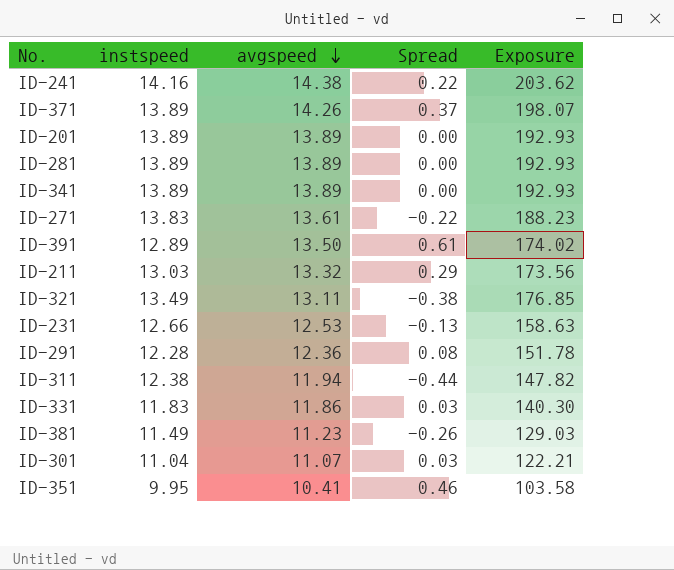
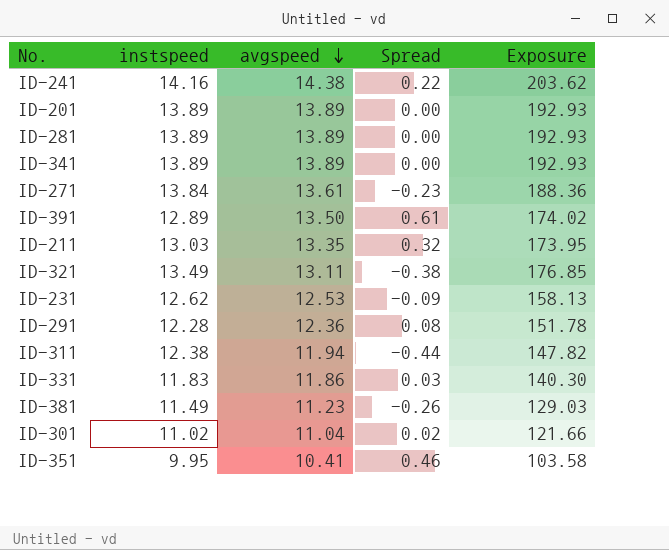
row ID-371: 13.89 | 14.26 | 0.37 | 198.07 -> none
ID-271 | instspeed: 13.83 -> 13.84
ID-271 | Spread: -0.22 -> -0.23
ID-271 | Exposure: 188.23 -> 188.36
ID-211 | avgspeed: 13.32 -> 13.35
ID-211 | Spread: 0.29 -> 0.32
ID-211 | Exposure: 173.56 -> 173.95
ID-231 | instspeed: 12.66 -> 12.62
ID-231 | Spread: -0.13 -> -0.09
ID-231 | Exposure: 158.63 -> 158.13
ID-301 | instspeed: 11.04 -> 11.02
ID-301 | avgspeed: 11.07 -> 11.04
ID-301 | Spread: 0.03 -> 0.02
ID-301 | Exposure: 122.21 -> 121.66

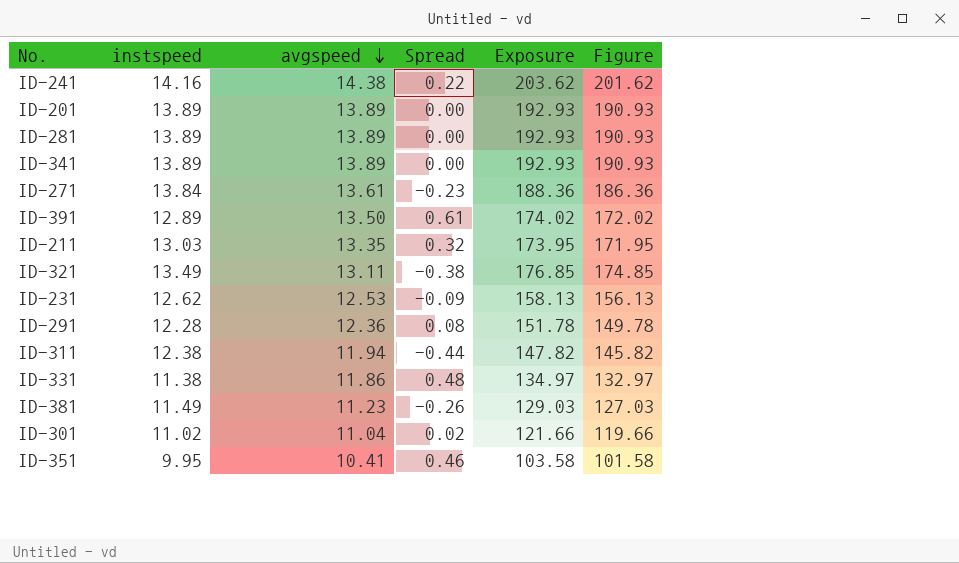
column Figure | formula: none -> [Exposure] - 2
ID-331 | instspeed: 11.83 -> 11.38
ID-331 | Spread: 0.03 -> 0.48
ID-331 | Exposure: 140.30 -> 134.97

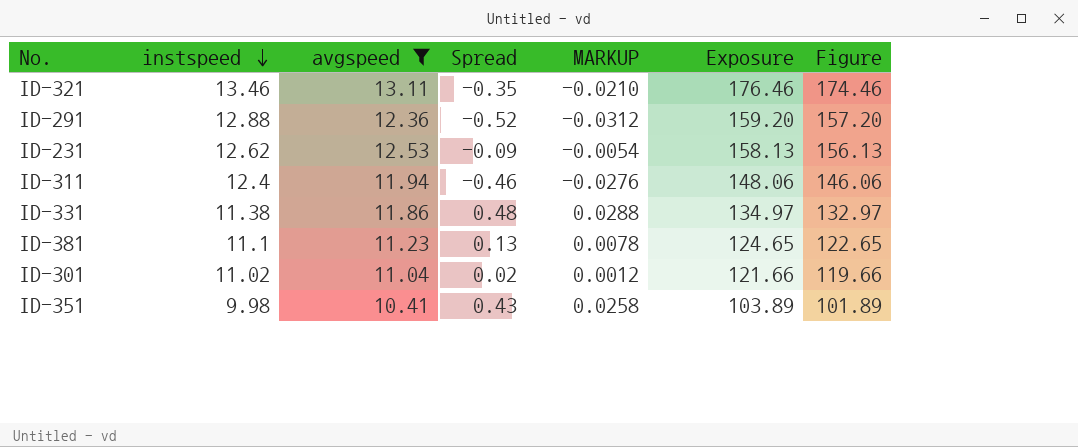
filter: none -> avgspeed <= 13.11
row order: avgspeed descending -> instspeed descending
column MARKUP | formula: none -> [Spread] * 0.06
ID-321 | instspeed: 13.49 -> 13.46
ID-321 | Spread: -0.38 -> -0.35
ID-321 | Exposure: 176.85 -> 176.46
ID-321 | Figure: 174.85 -> 174.46
ID-291 | instspeed: 12.28 -> 12.88
ID-291 | Spread: 0.08 -> -0.52
ID-291 | Exposure: 151.78 -> 159.20
ID-291 | Figure: 149.78 -> 157.20
ID-311 | instspeed: 12.38 -> 12.4
ID-311 | Spread: -0.44 -> -0.46
ID-311 | Exposure: 147.82 -> 148.06
ID-311 | Figure: 145.82 -> 146.06
ID-381 | instspeed: 11.49 -> 11.1
ID-381 | Spread: -0.26 -> 0.13
ID-381 | Exposure: 129.03 -> 124.65
ID-381 | Figure: 127.03 -> 122.65
ID-351 | instspeed: 9.95 -> 9.98
ID-351 | Spread: 0.46 -> 0.43
ID-351 | Exposure: 103.58 -> 103.89
ID-351 | Figure: 101.58 -> 101.89

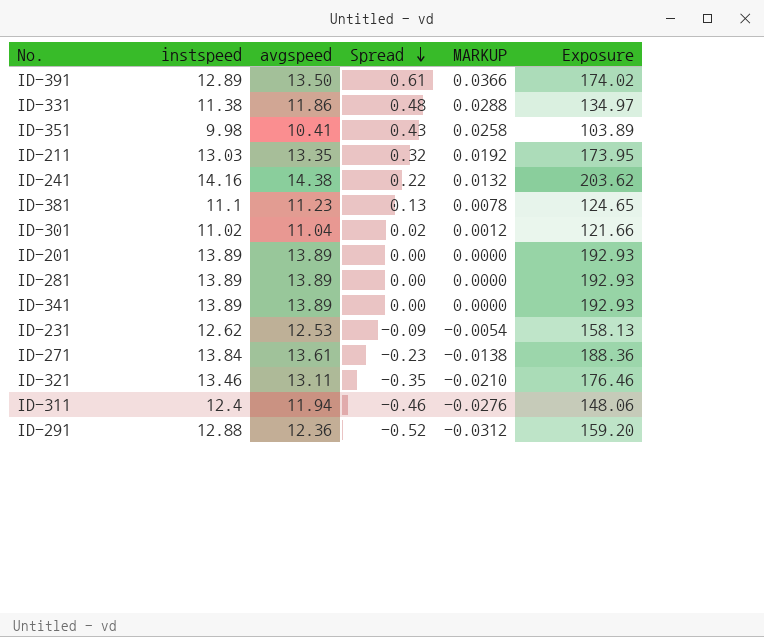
filter: avgspeed <= 13.11 -> none
row order: instspeed descending -> Spread descending
column Figure | formula: [Exposure] - 2 -> none

